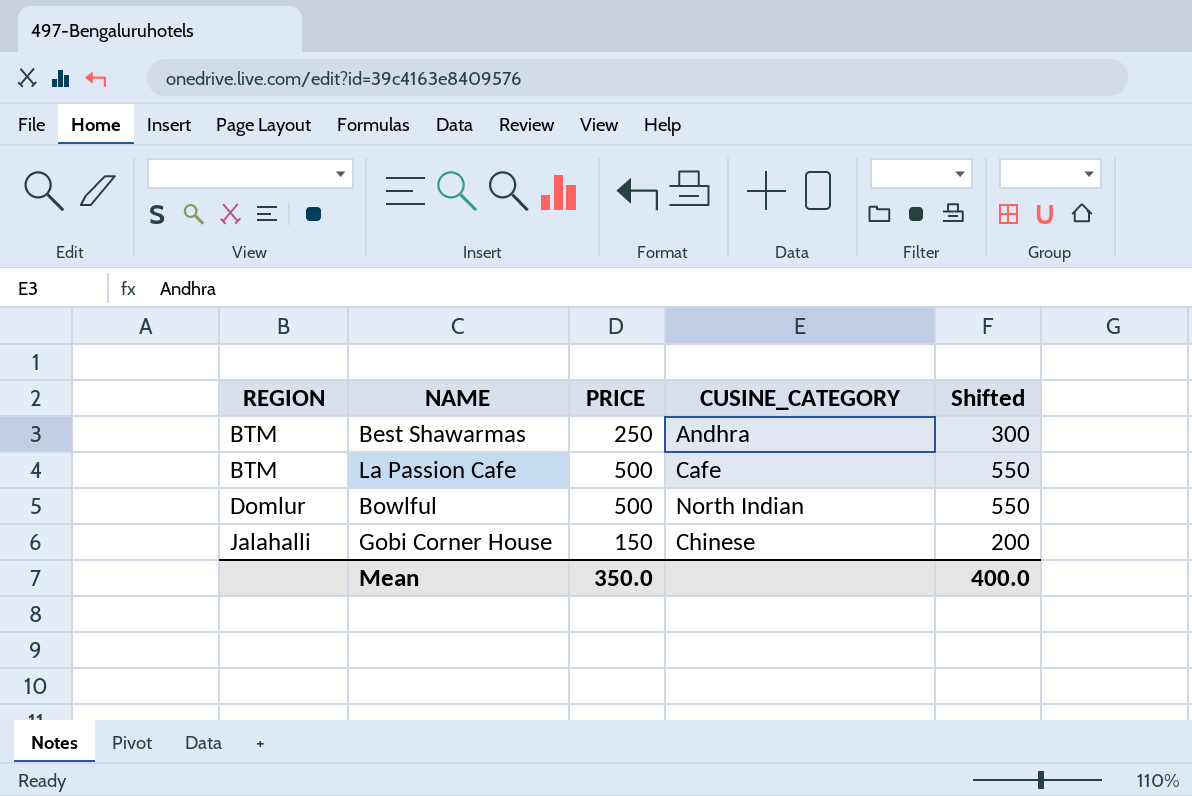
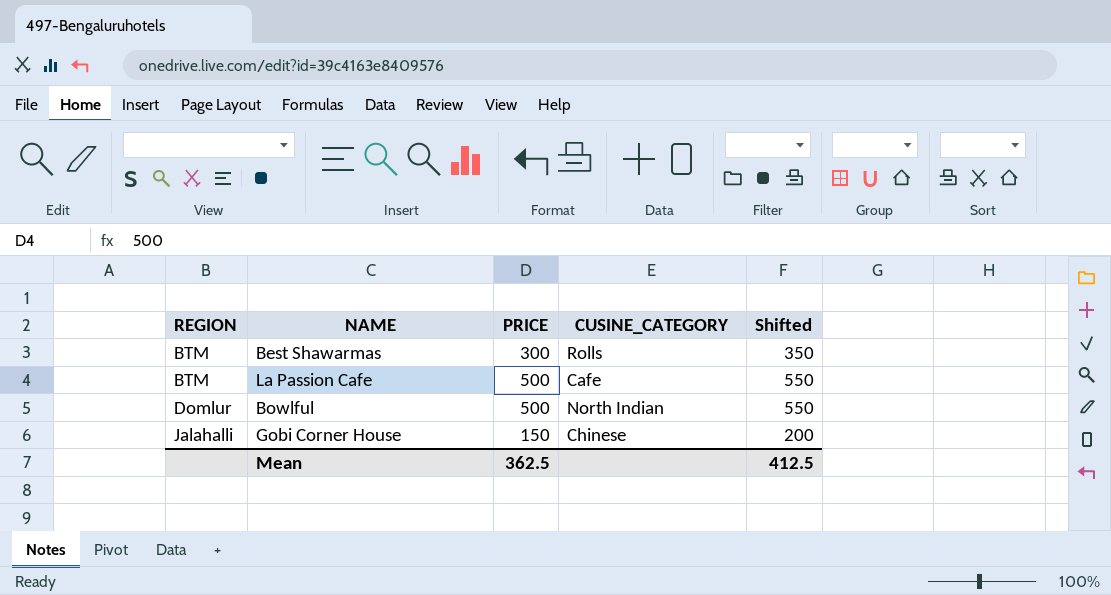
Best Shawarmas | PRICE: 250 -> 300
Best Shawarmas | CUSINE_CATEGORY: Andhra -> Rolls
Best Shawarmas | Shifted: 300 -> 350
Mean | PRICE: 350.0 -> 362.5
Mean | Shifted: 400.0 -> 412.5

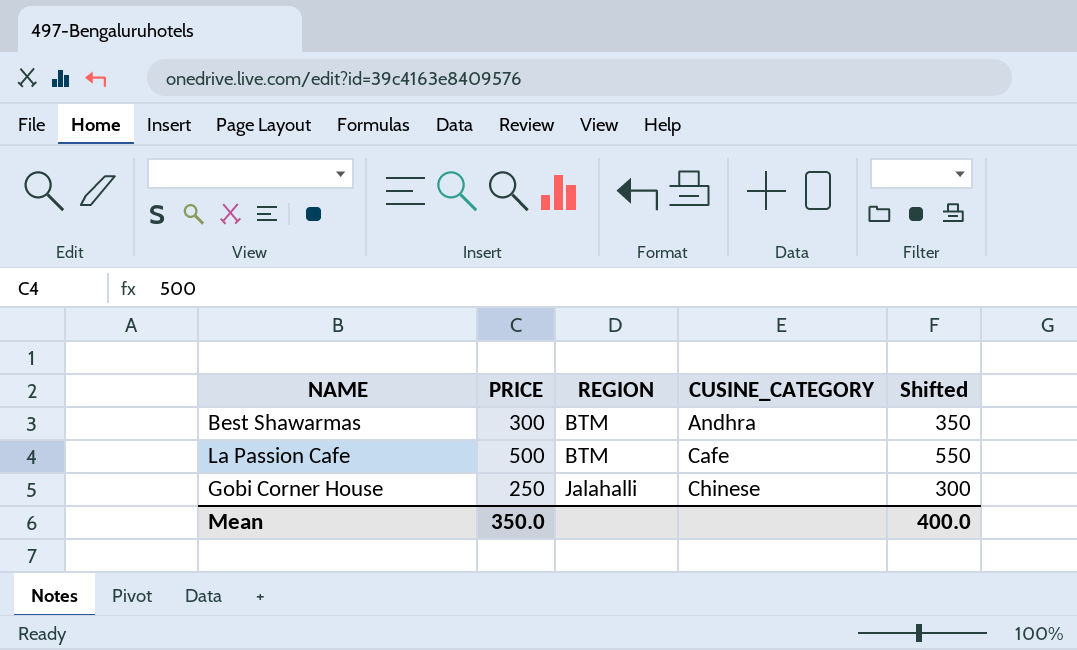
column REGION | position: 1 -> 3
row Bowlful: Domlur | 500 | North Indian | 550 -> none
Best Shawarmas | CUSINE_CATEGORY: Rolls -> Andhra
Gobi Corner House | PRICE: 150 -> 250
Gobi Corner House | Shifted: 200 -> 300
Mean | PRICE: 362.5 -> 350.0
Mean | Shifted: 412.5 -> 400.0

